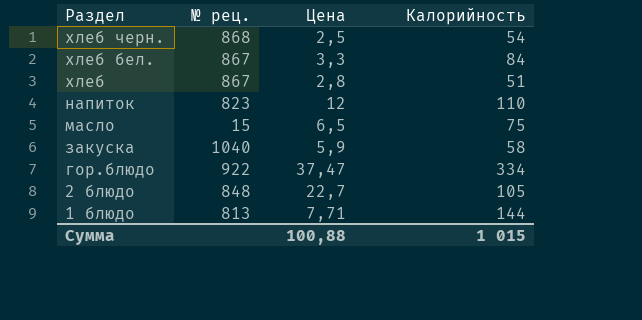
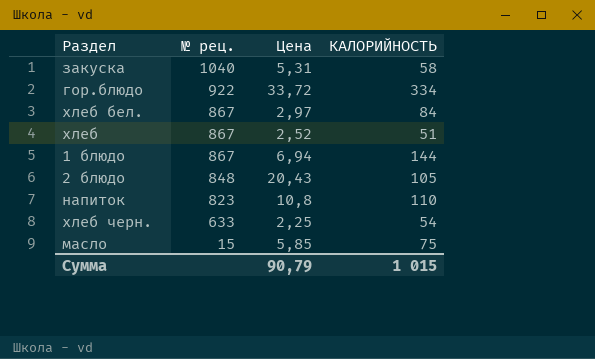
row order: Раздел descending -> № рец. descending
column name: Калорийность -> КАЛОРИЙНОСТЬ
закуска | Цена: 5,9 -> 5,31
гор.блюдо | Цена: 37,47 -> 33,72
хлеб бел. | Цена: 3,3 -> 2,97
хлеб | Цена: 2,8 -> 2,52
1 блюдо | № рец.: 813 -> 867
1 блюдо | Цена: 7,71 -> 6,94
2 блюдо | Цена: 22,7 -> 20,43
напиток | Цена: 12 -> 10,8
хлеб черн. | № рец.: 868 -> 633
хлеб черн. | Цена: 2,5 -> 2,25
масло | Цена: 6,5 -> 5,85
Сумма | Цена: 100,88 -> 90,79

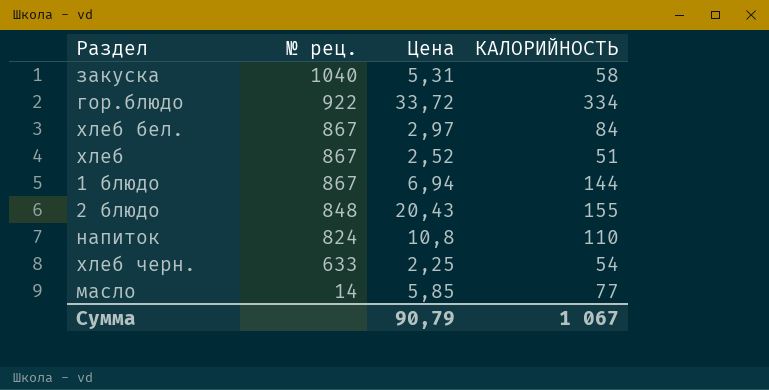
2 блюдо | КАЛОРИЙНОСТЬ: 105 -> 155
напиток | № рец.: 823 -> 824
масло | № рец.: 15 -> 14
масло | КАЛОРИЙНОСТЬ: 75 -> 77
Сумма | КАЛОРИЙНОСТЬ: 1 015 -> 1 067

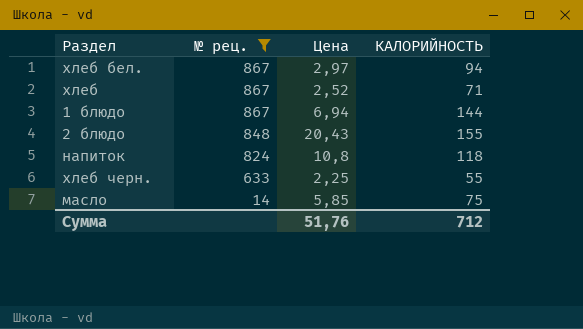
filter: none -> № рец. <= 867
хлеб бел. | КАЛОРИЙНОСТЬ: 84 -> 94
хлеб | КАЛОРИЙНОСТЬ: 51 -> 71
напиток | КАЛОРИЙНОСТЬ: 110 -> 118
хлеб черн. | КАЛОРИЙНОСТЬ: 54 -> 55
масло | КАЛОРИЙНОСТЬ: 77 -> 75
Сумма | Цена: 90,79 -> 51,76
Сумма | КАЛОРИЙНОСТЬ: 1 067 -> 712

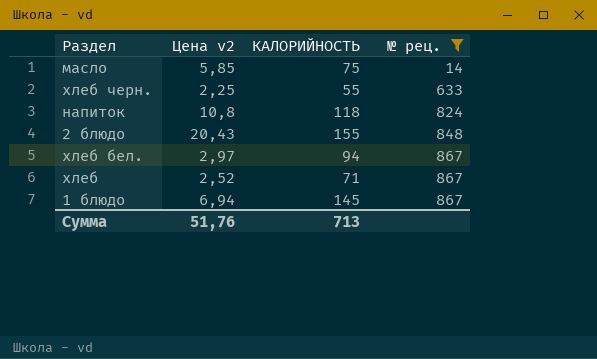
row order: № рец. descending -> № рец. ascending
column name: Цена -> Цена v2
column № рец. | position: 2 -> 4
1 блюдо | КАЛОРИЙНОСТЬ: 144 -> 145
Сумма | КАЛОРИЙНОСТЬ: 712 -> 713

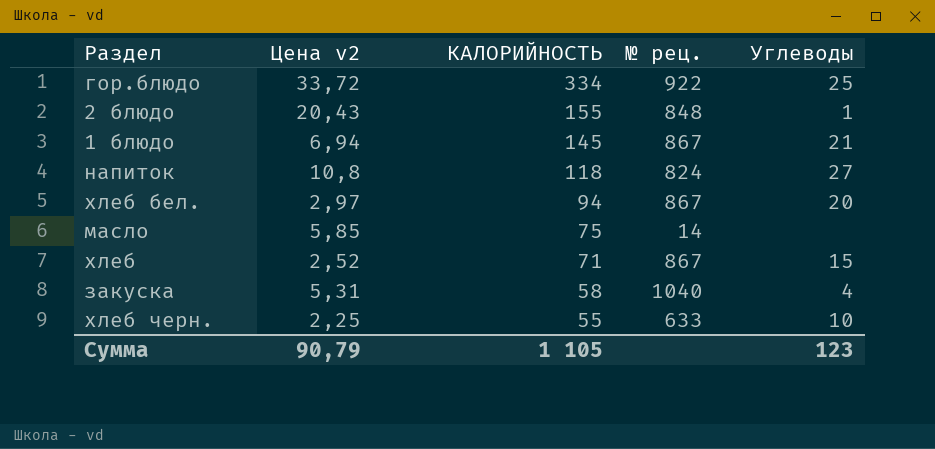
filter: № рец. <= 867 -> none
row order: № рец. ascending -> КАЛОРИЙНОСТЬ descending
column Углеводы | position: none -> 5
Сумма | Цена v2: 51,76 -> 90,79
Сумма | КАЛОРИЙНОСТЬ: 713 -> 1 105

